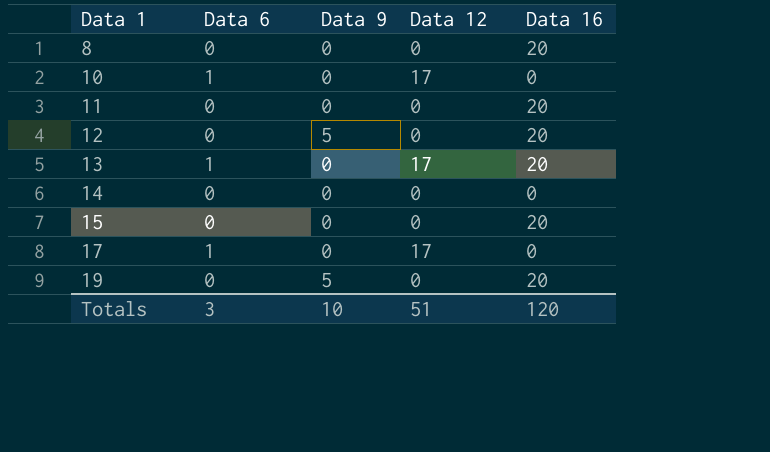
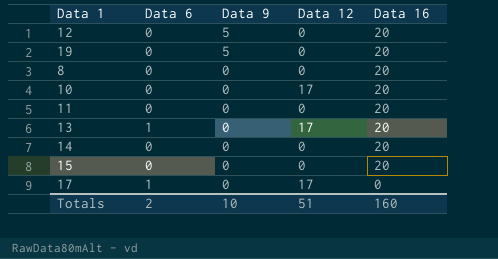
row order: Data 1 ascending -> Data 9 descending
10 | Data 6: 1 -> 0
10 | Data 16: 0 -> 20
14 | Data 16: 0 -> 20
Totals | Data 6: 3 -> 2
Totals | Data 16: 120 -> 160

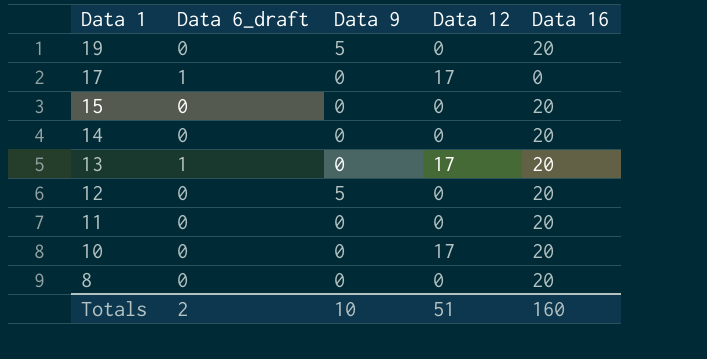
row order: Data 9 descending -> Data 1 descending
column name: Data 6 -> Data 6_draft

